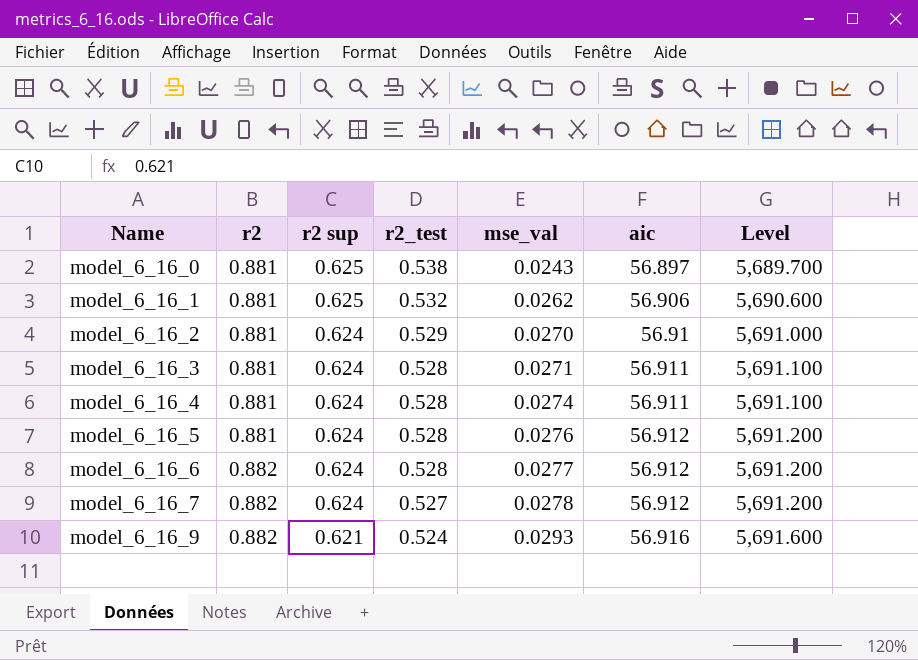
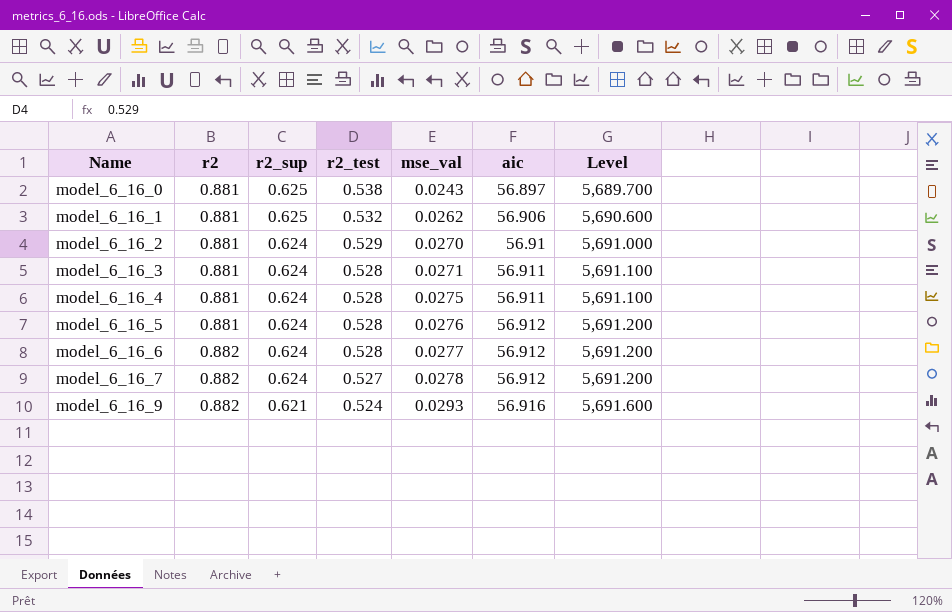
column name: r2 sup -> r2_sup
model_6_16_4 | mse_val: 0.0274 -> 0.0275

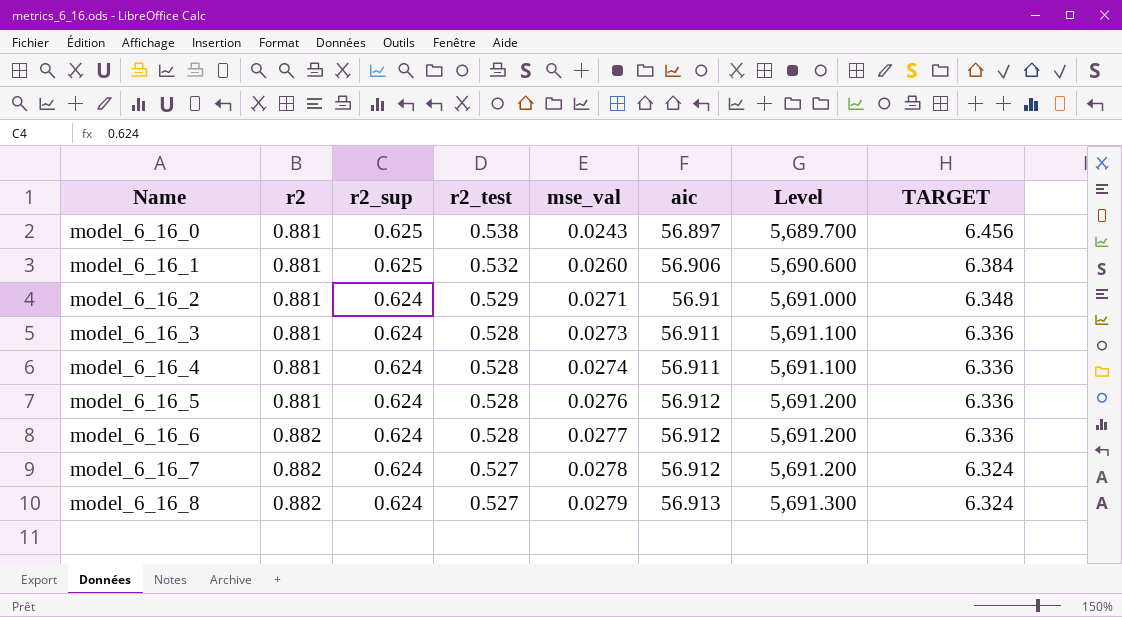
column TARGET | formula: none -> [r2_test] * 12
row model_6_16_9: 0.882 | 0.621 | 0.524 | 0.0293 | 56.916 | 5,691.600 -> none
model_6_16_1 | mse_val: 0.0262 -> 0.0260
model_6_16_2 | mse_val: 0.0270 -> 0.0271
model_6_16_3 | mse_val: 0.0271 -> 0.0273
model_6_16_4 | mse_val: 0.0275 -> 0.0274
row model_6_16_8: none -> 0.882 | 0.624 | 0.527 | 0.0279 | 56.913 | 5,691.300 | 6.324

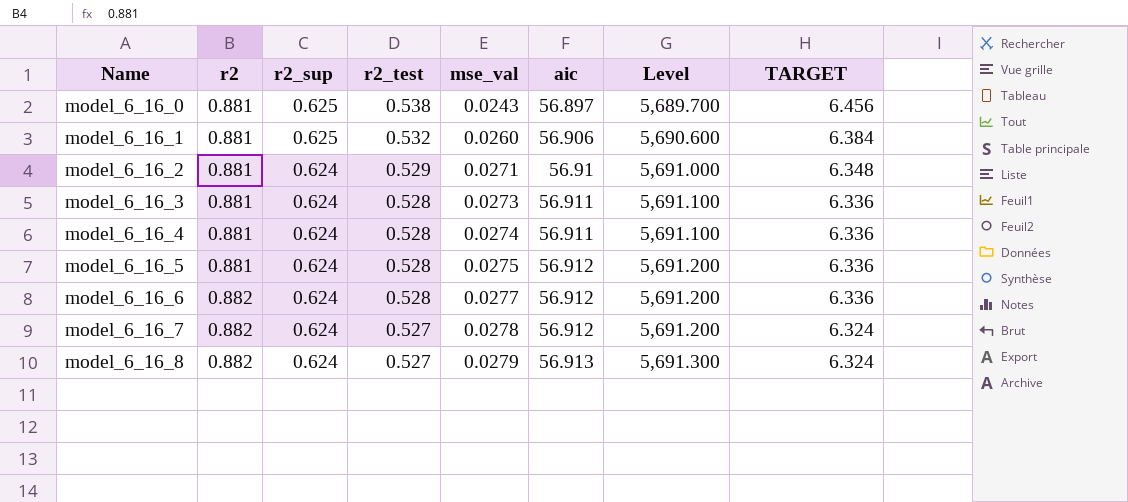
model_6_16_5 | mse_val: 0.0276 -> 0.0275

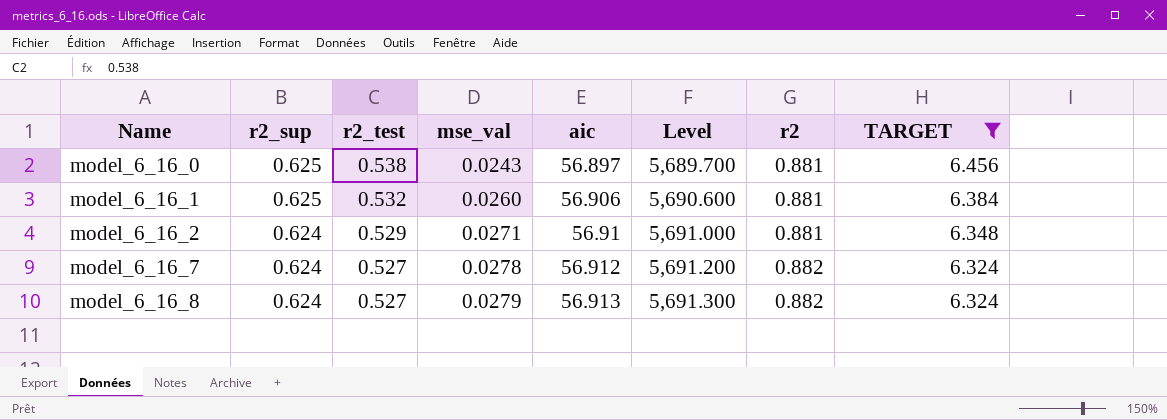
filter: none -> TARGET != 6.336
column r2 | position: 2 -> 7

